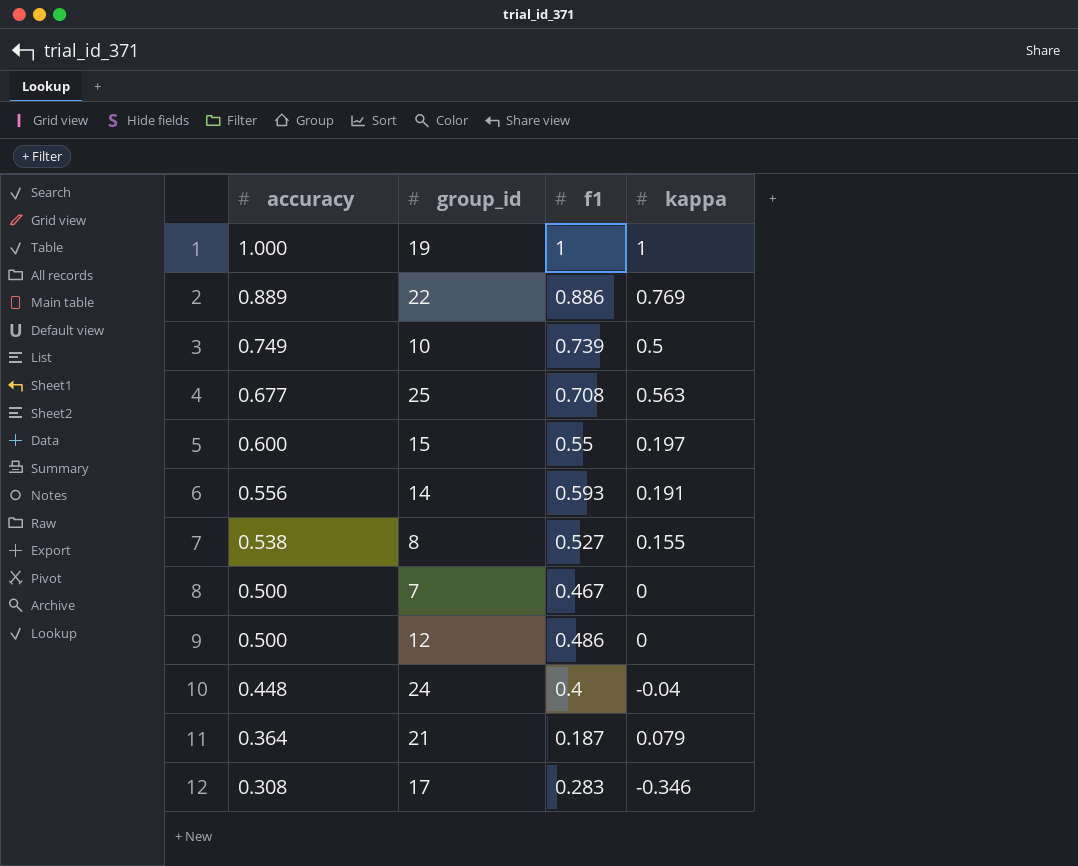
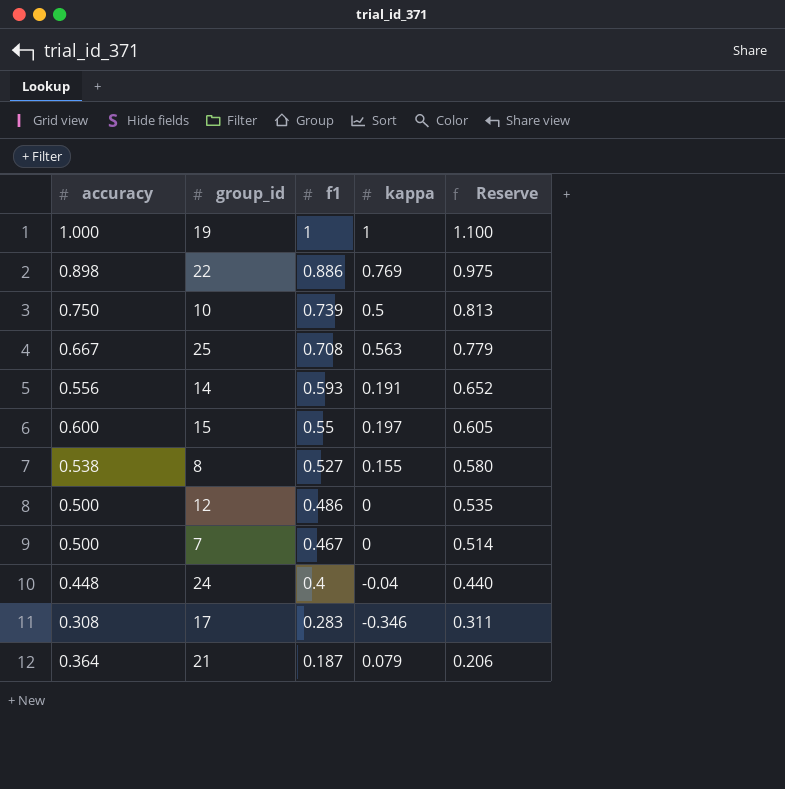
row order: accuracy descending -> f1 descending
column Reserve | formula: none -> [f1] * 1.1
22 | accuracy: 0.889 -> 0.898
10 | accuracy: 0.749 -> 0.750
25 | accuracy: 0.677 -> 0.667

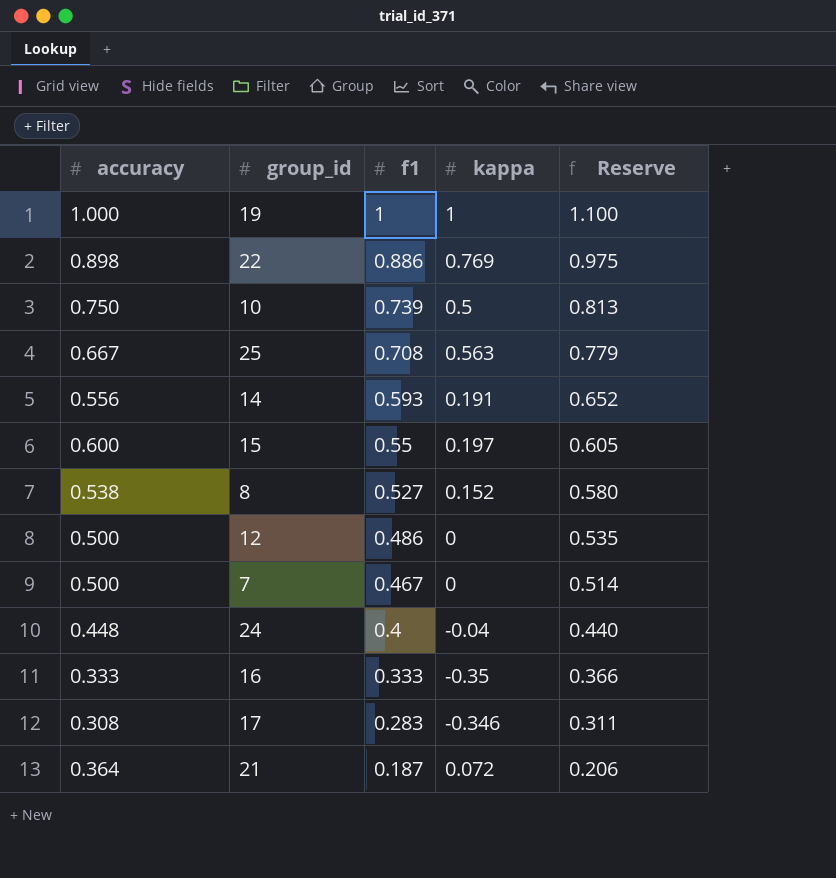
8 | kappa: 0.155 -> 0.152
row 16: none -> 0.333 | 0.333 | -0.35 | 0.366
21 | kappa: 0.079 -> 0.072

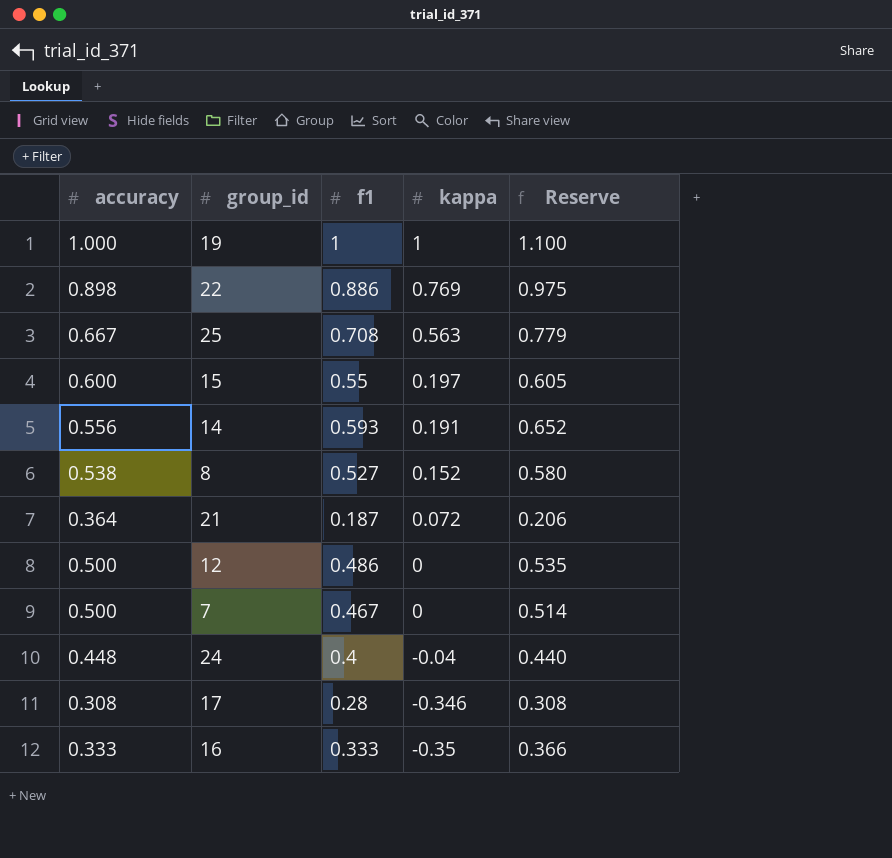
row order: f1 descending -> kappa descending
row 10: 0.750 | 0.739 | 0.5 | 0.813 -> none
17 | f1: 0.283 -> 0.28
17 | Reserve: 0.311 -> 0.308

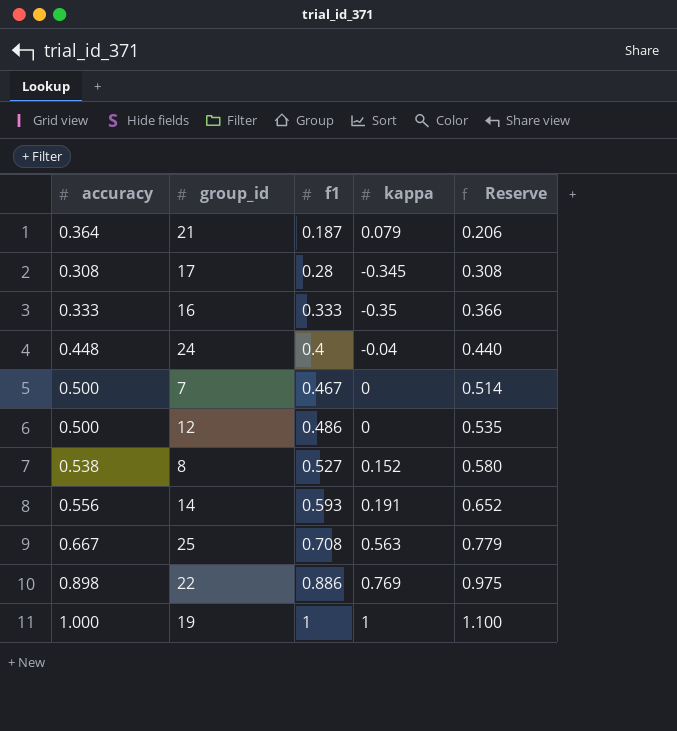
row order: kappa descending -> f1 ascending
row 15: 0.600 | 0.55 | 0.197 | 0.605 -> none
21 | kappa: 0.072 -> 0.079
17 | kappa: -0.346 -> -0.345

